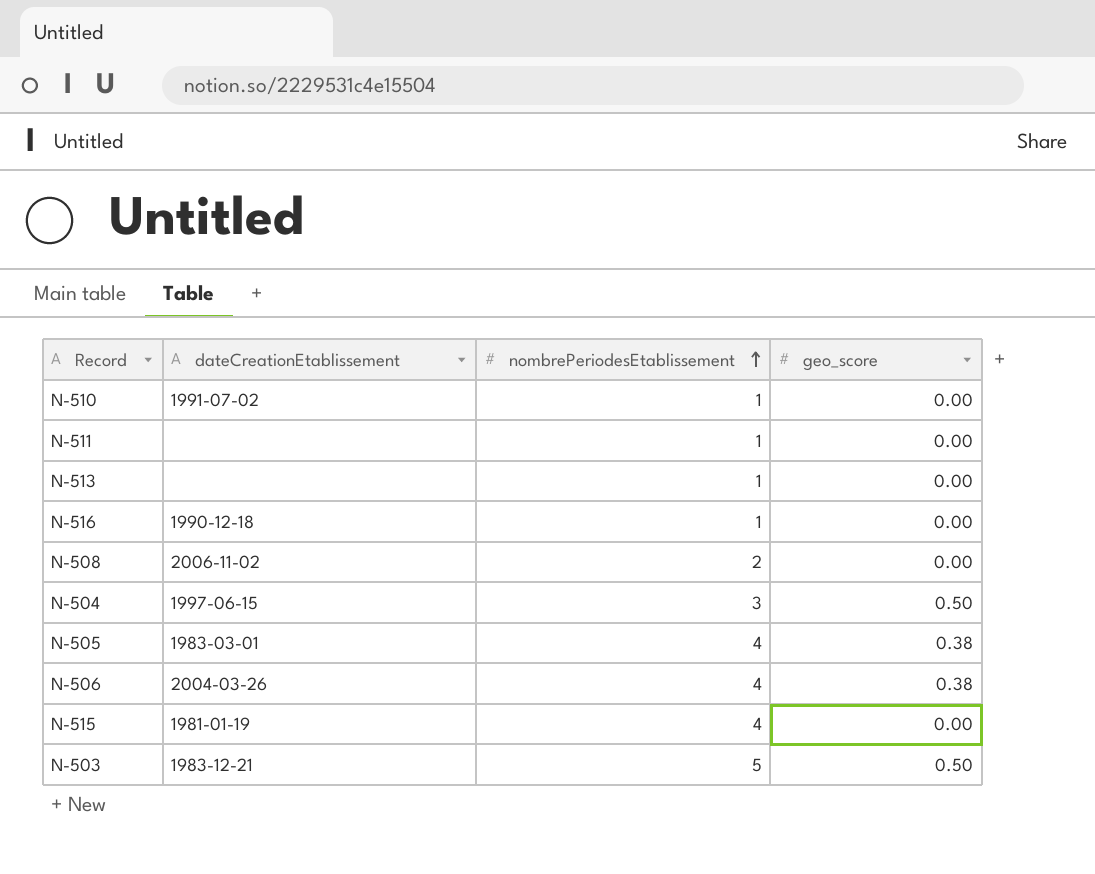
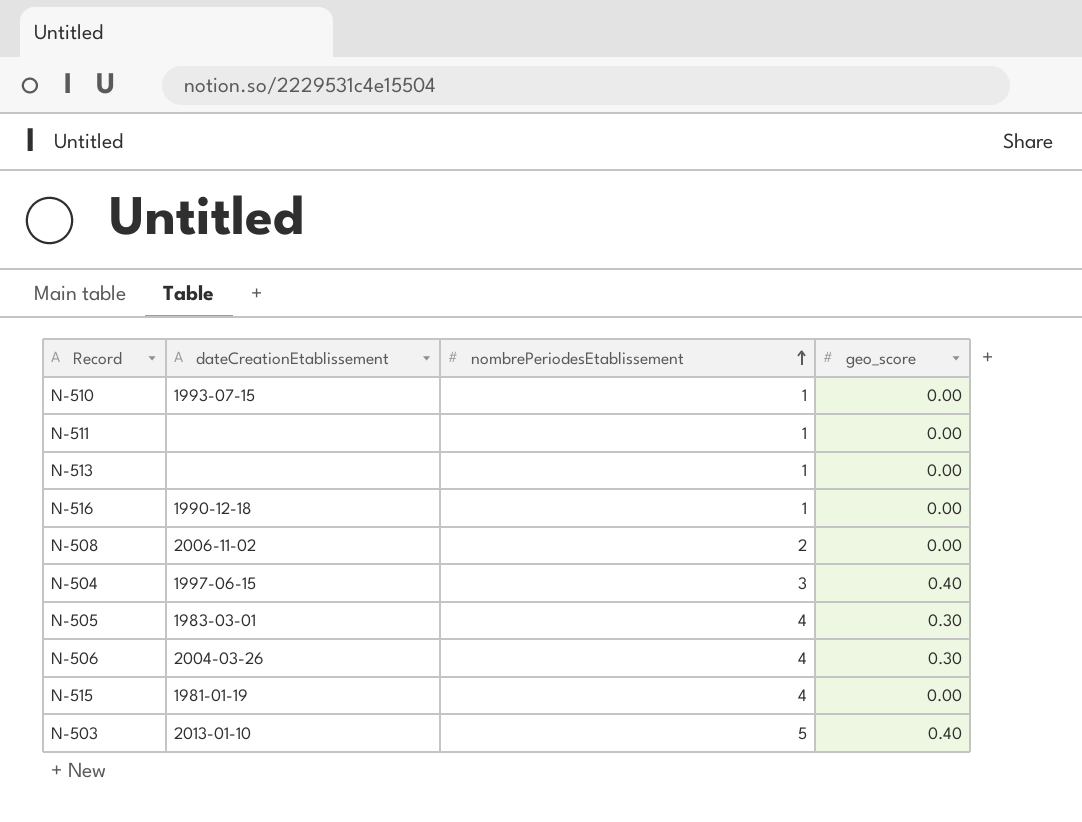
N-510 | dateCreationEtablissement: 1991-07-02 -> 1993-07-15
N-504 | geo_score: 0.50 -> 0.40
N-505 | geo_score: 0.38 -> 0.30
N-506 | geo_score: 0.38 -> 0.30
N-503 | dateCreationEtablissement: 1983-12-21 -> 2013-01-10
N-503 | geo_score: 0.50 -> 0.40

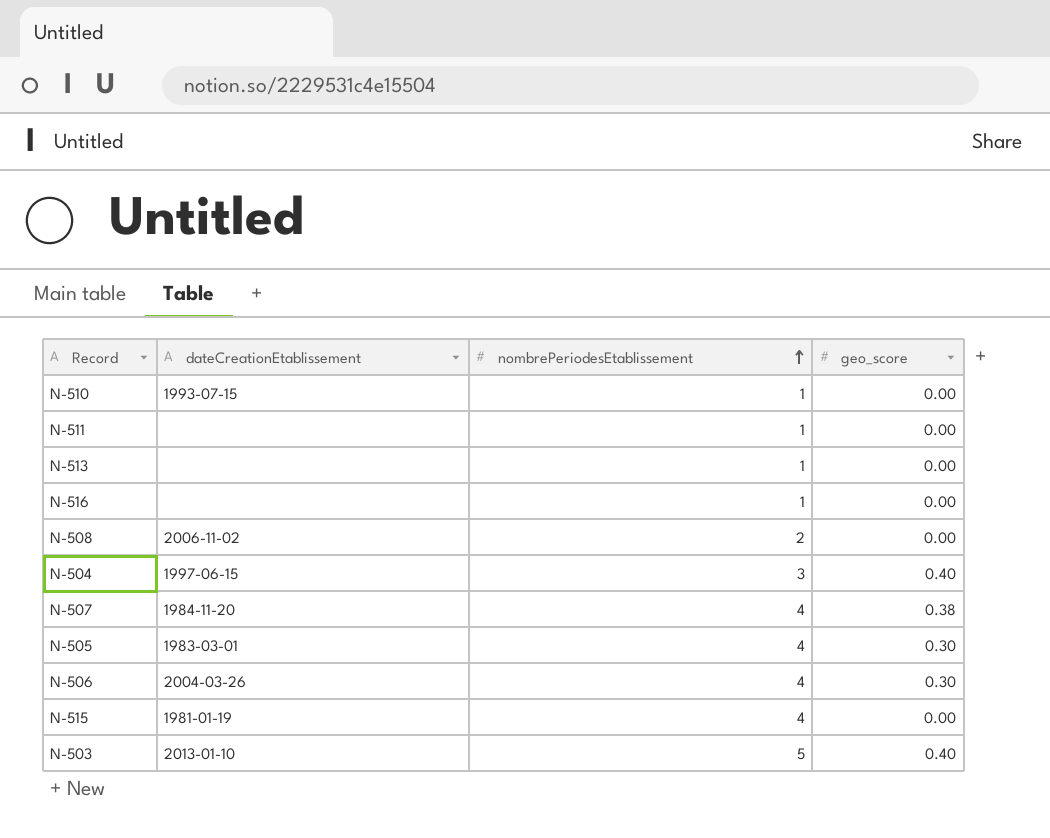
N-516 | dateCreationEtablissement: 1990-12-18 -> none
row N-507: none -> 1984-11-20 | 4 | 0.38

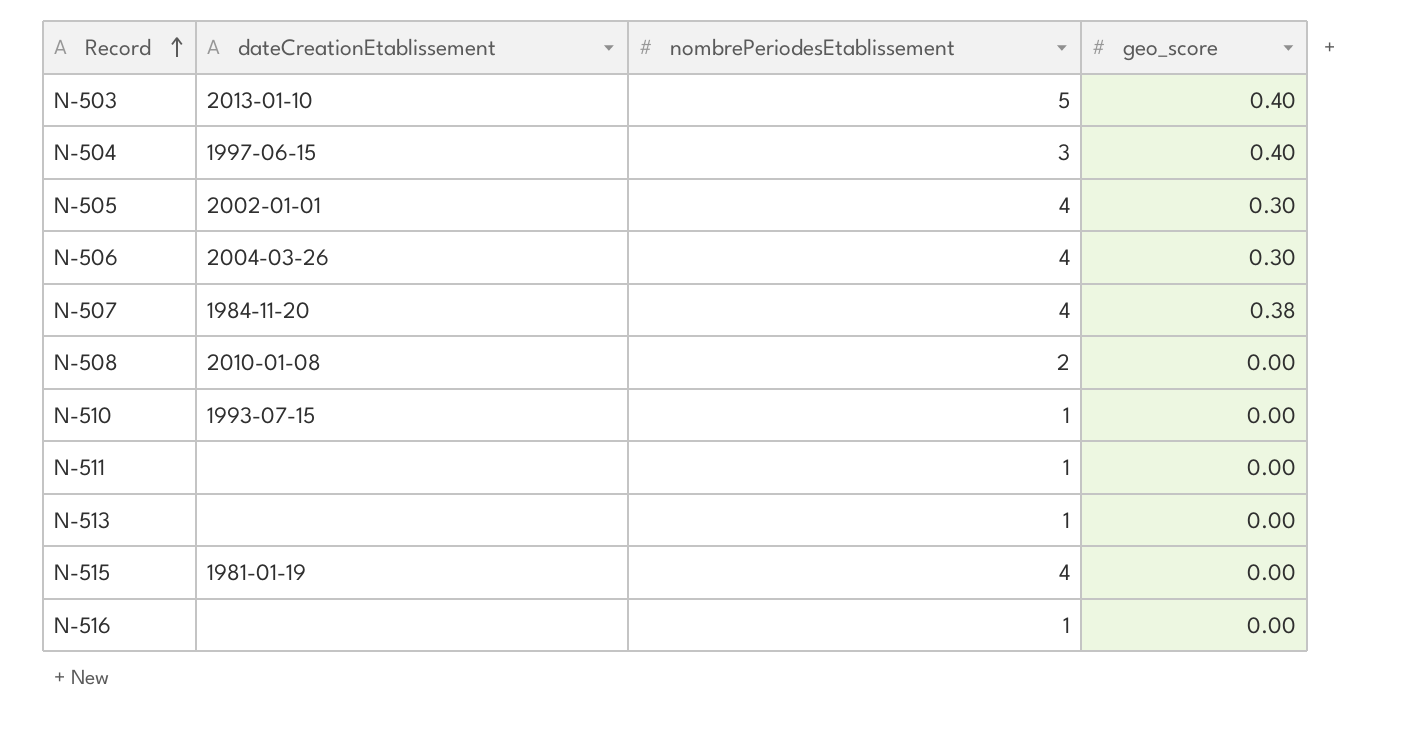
row order: nombrePeriodesEtablissement ascending -> Record ascending
N-505 | dateCreationEtablissement: 1983-03-01 -> 2002-01-01
N-508 | dateCreationEtablissement: 2006-11-02 -> 2010-01-08

